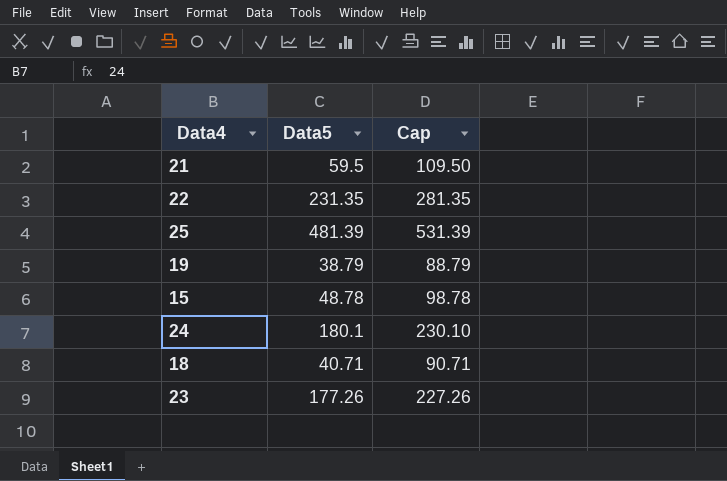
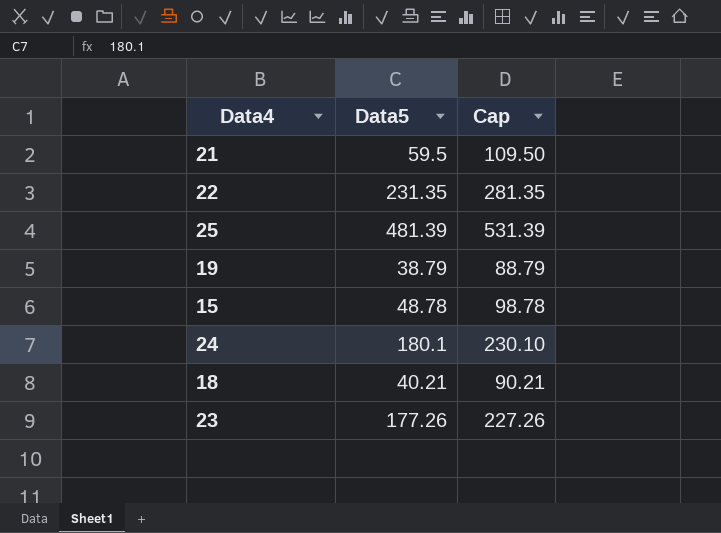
18 | Data5: 40.71 -> 40.21
18 | Cap: 90.71 -> 90.21

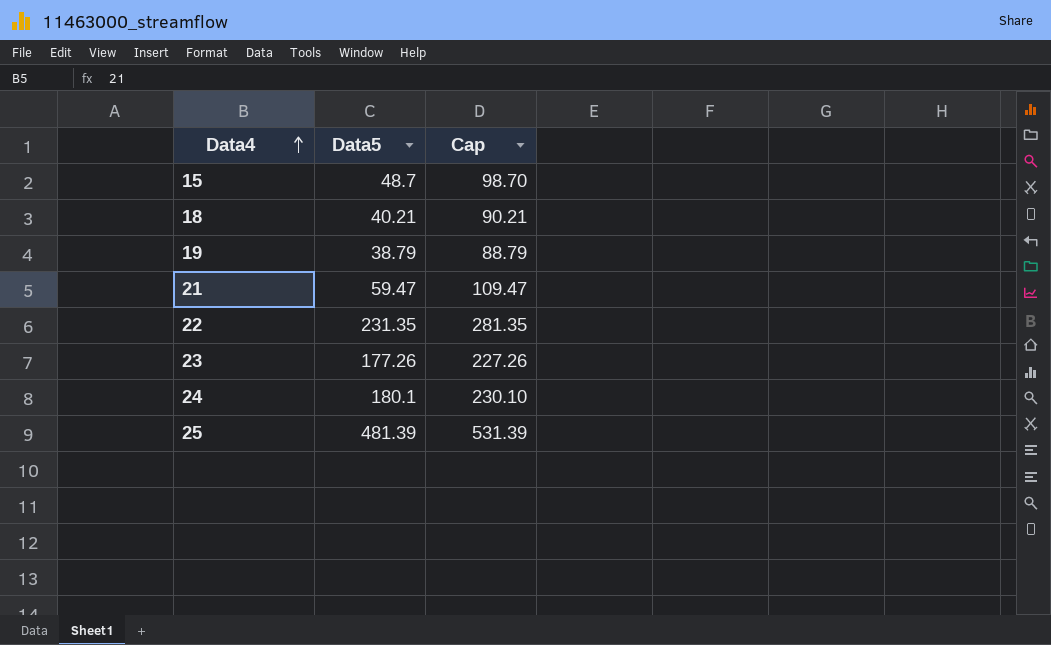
row order: none -> Data4 ascending
15 | Data5: 48.78 -> 48.7
15 | Cap: 98.78 -> 98.70
21 | Data5: 59.5 -> 59.47
21 | Cap: 109.50 -> 109.47

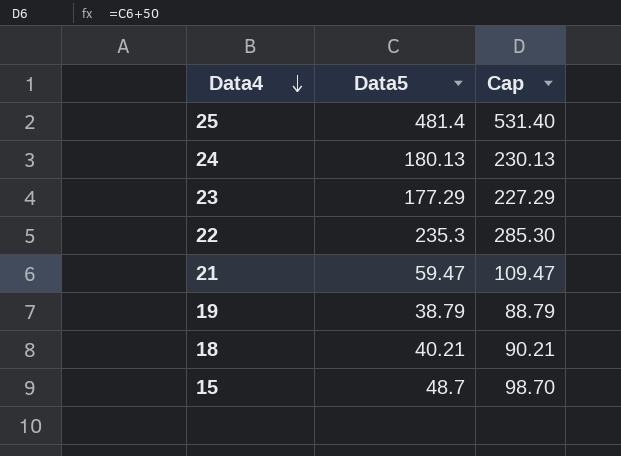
row order: Data4 ascending -> Data4 descending
25 | Data5: 481.39 -> 481.4
25 | Cap: 531.39 -> 531.40
24 | Data5: 180.1 -> 180.13
24 | Cap: 230.10 -> 230.13
23 | Data5: 177.26 -> 177.29
23 | Cap: 227.26 -> 227.29
22 | Data5: 231.35 -> 235.3
22 | Cap: 281.35 -> 285.30

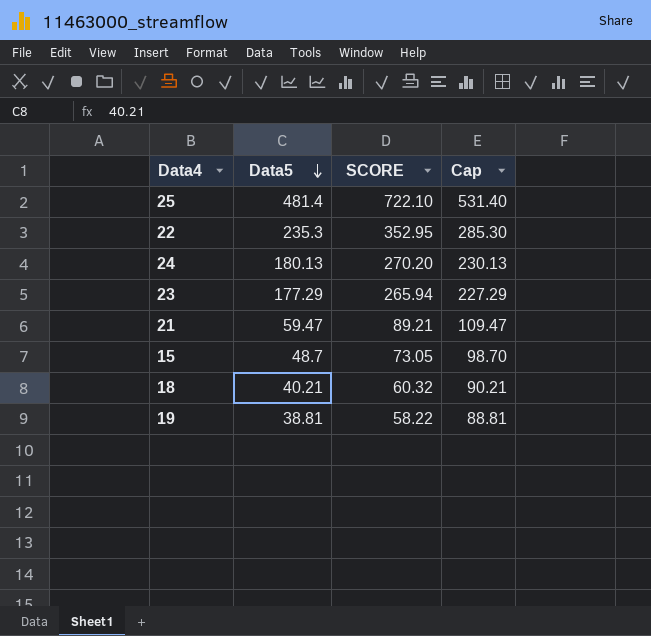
row order: Data4 descending -> Data5 descending
column SCORE | formula: none -> [Data5] * 1.5
19 | Data5: 38.79 -> 38.81
19 | Cap: 88.79 -> 88.81

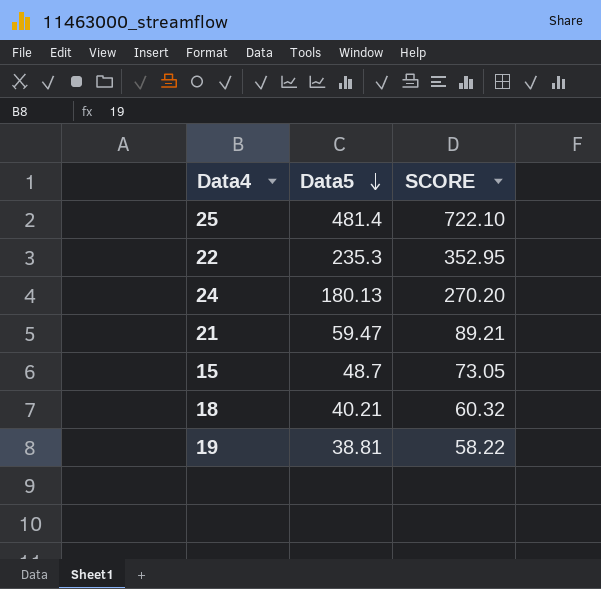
column Cap | formula: [Data5] + 50 -> none
row 23: 177.29 | 265.94 | 227.29 -> none

